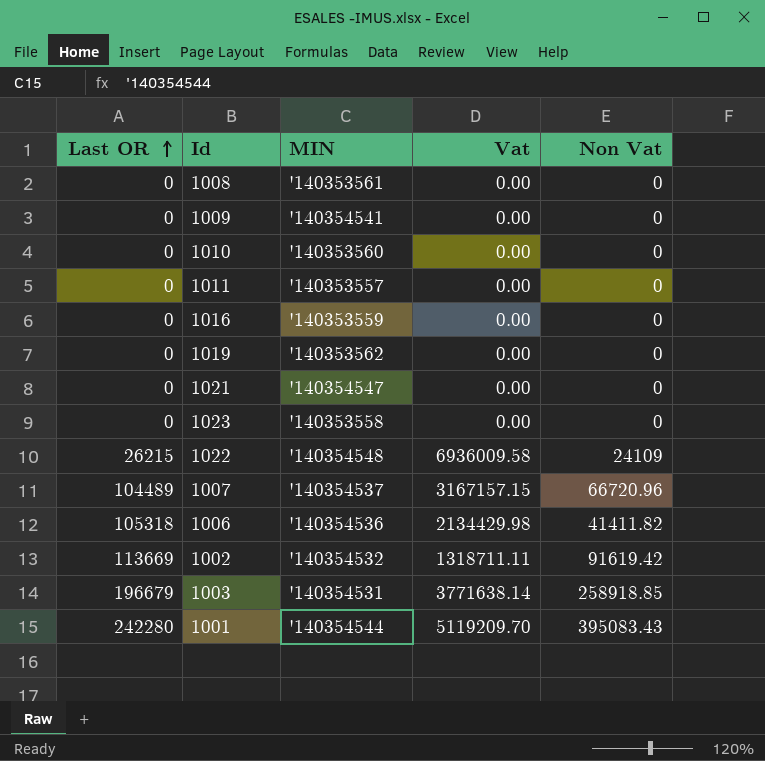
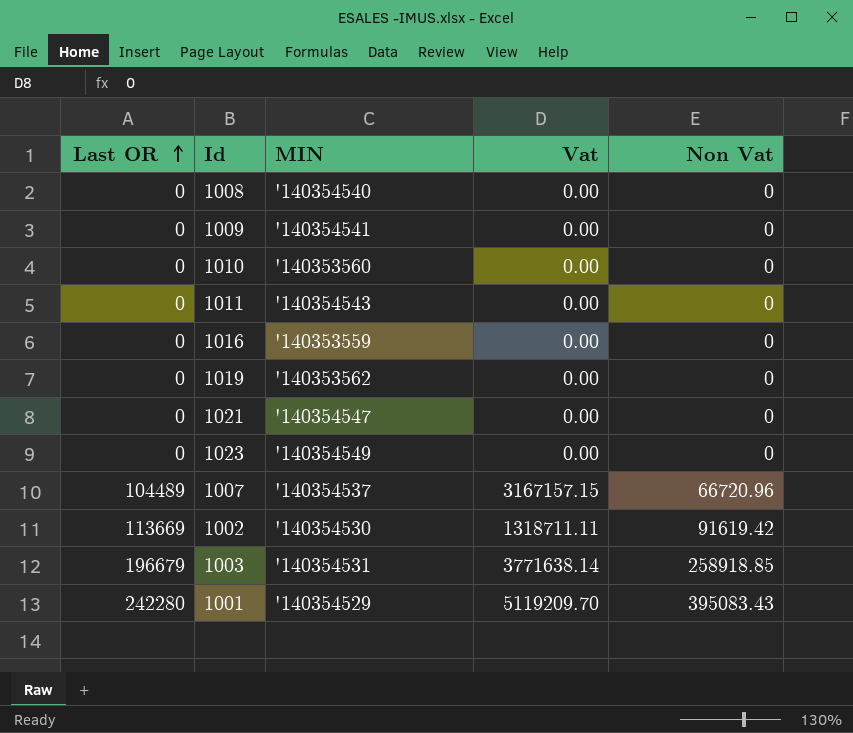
row 1022: 26215 | '140354548 | 6936009.58 | 24109 -> none
row 1006: 105318 | '140354536 | 2134429.98 | 41411.82 -> none
1008 | MIN: '140353561 -> '140354540
1011 | MIN: '140353557 -> '140354543
1023 | MIN: '140353558 -> '140354549
1002 | MIN: '140354532 -> '140354530
1001 | MIN: '140354544 -> '140354529

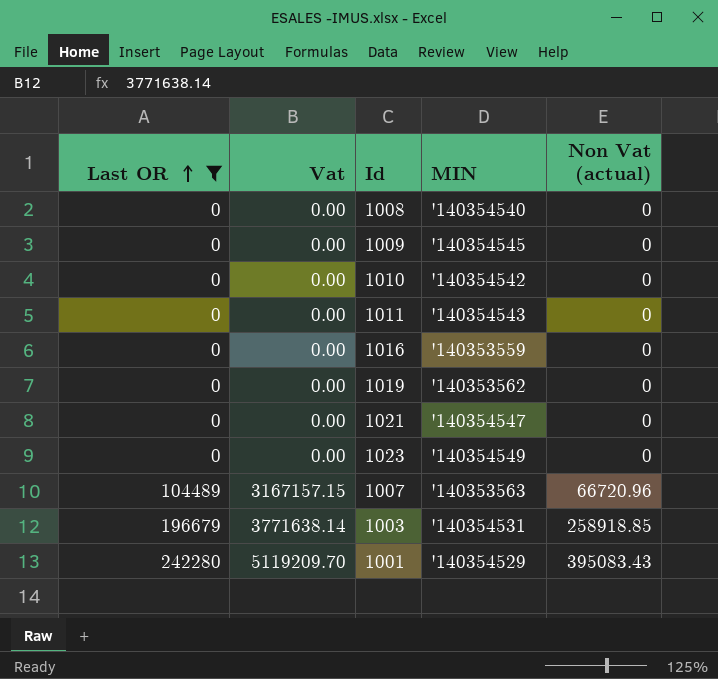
filter: none -> Last OR != 113669
column Vat | position: 4 -> 2
column name: Non Vat -> Non Vat (actual)
1009 | MIN: '140354541 -> '140354545
1010 | MIN: '140353560 -> '140354542
1007 | MIN: '140354537 -> '140353563

